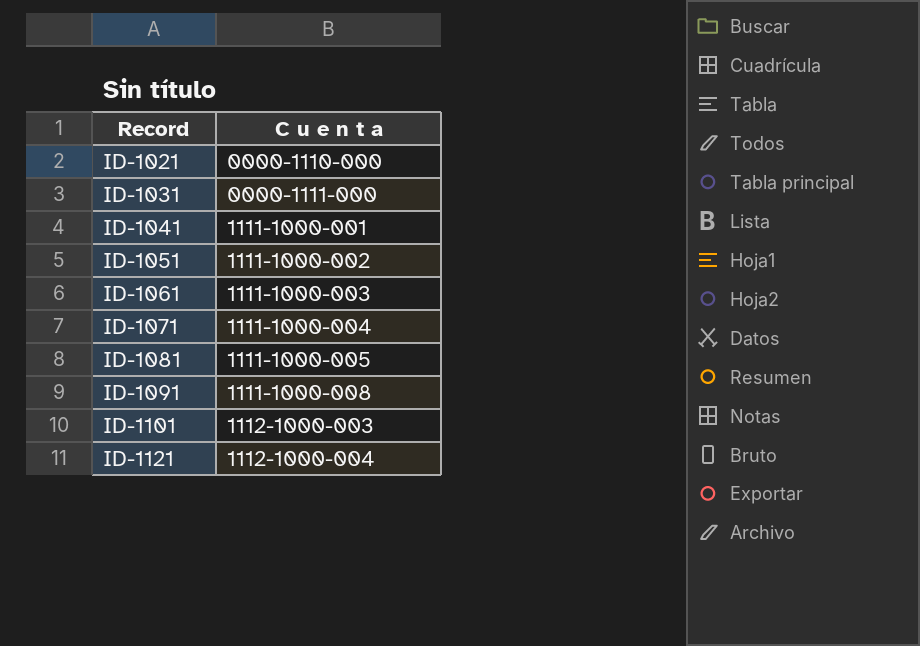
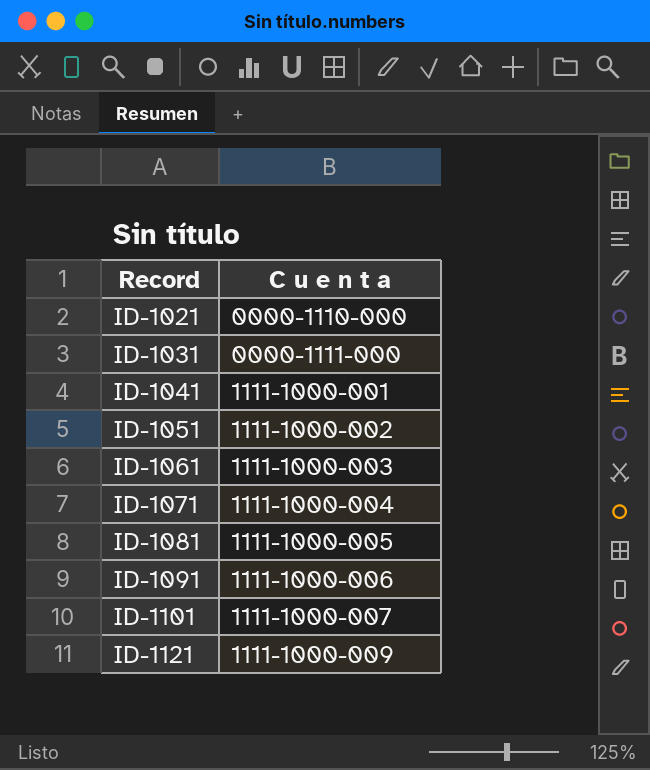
ID-1091 | C u e n t a: 1111-1000-008 -> 1111-1000-006
ID-1101 | C u e n t a: 1112-1000-003 -> 1111-1000-007
ID-1121 | C u e n t a: 1112-1000-004 -> 1111-1000-009

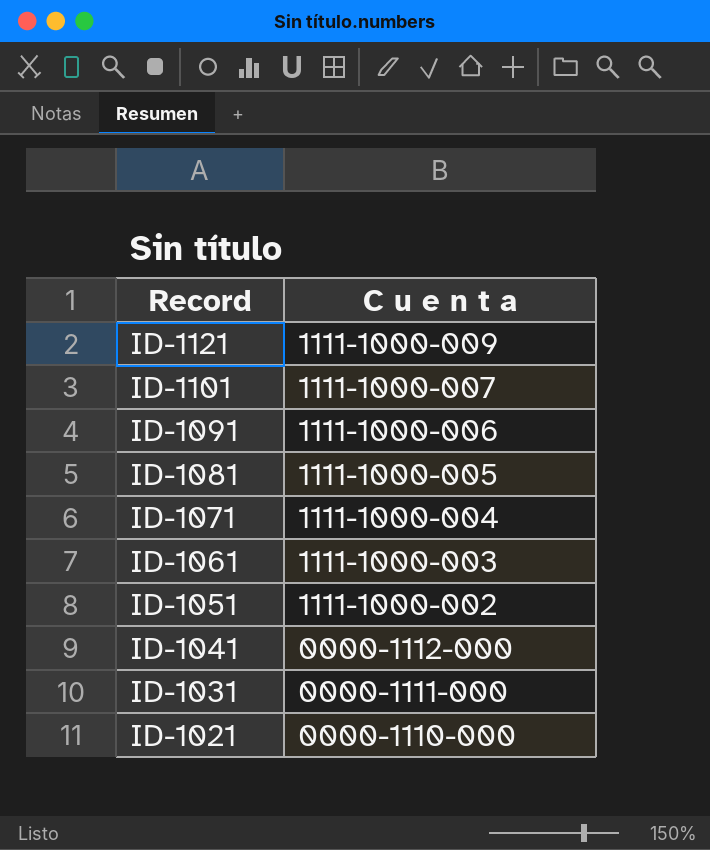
row order: Record ascending -> Record descending
ID-1041 | C u e n t a: 1111-1000-001 -> 0000-1112-000

